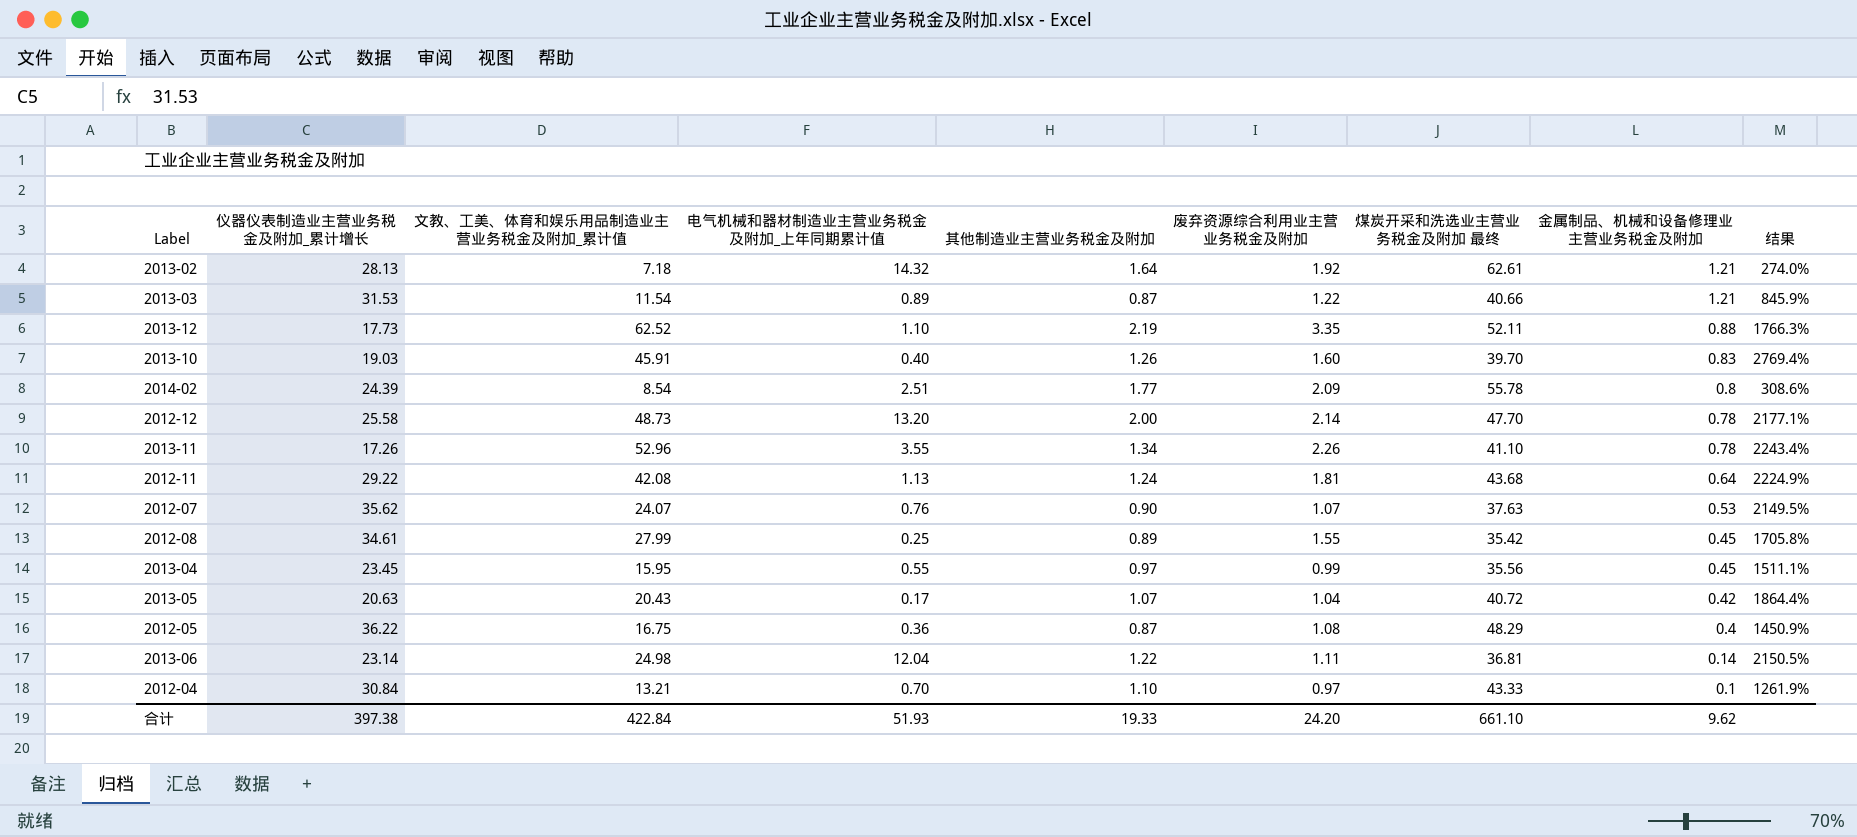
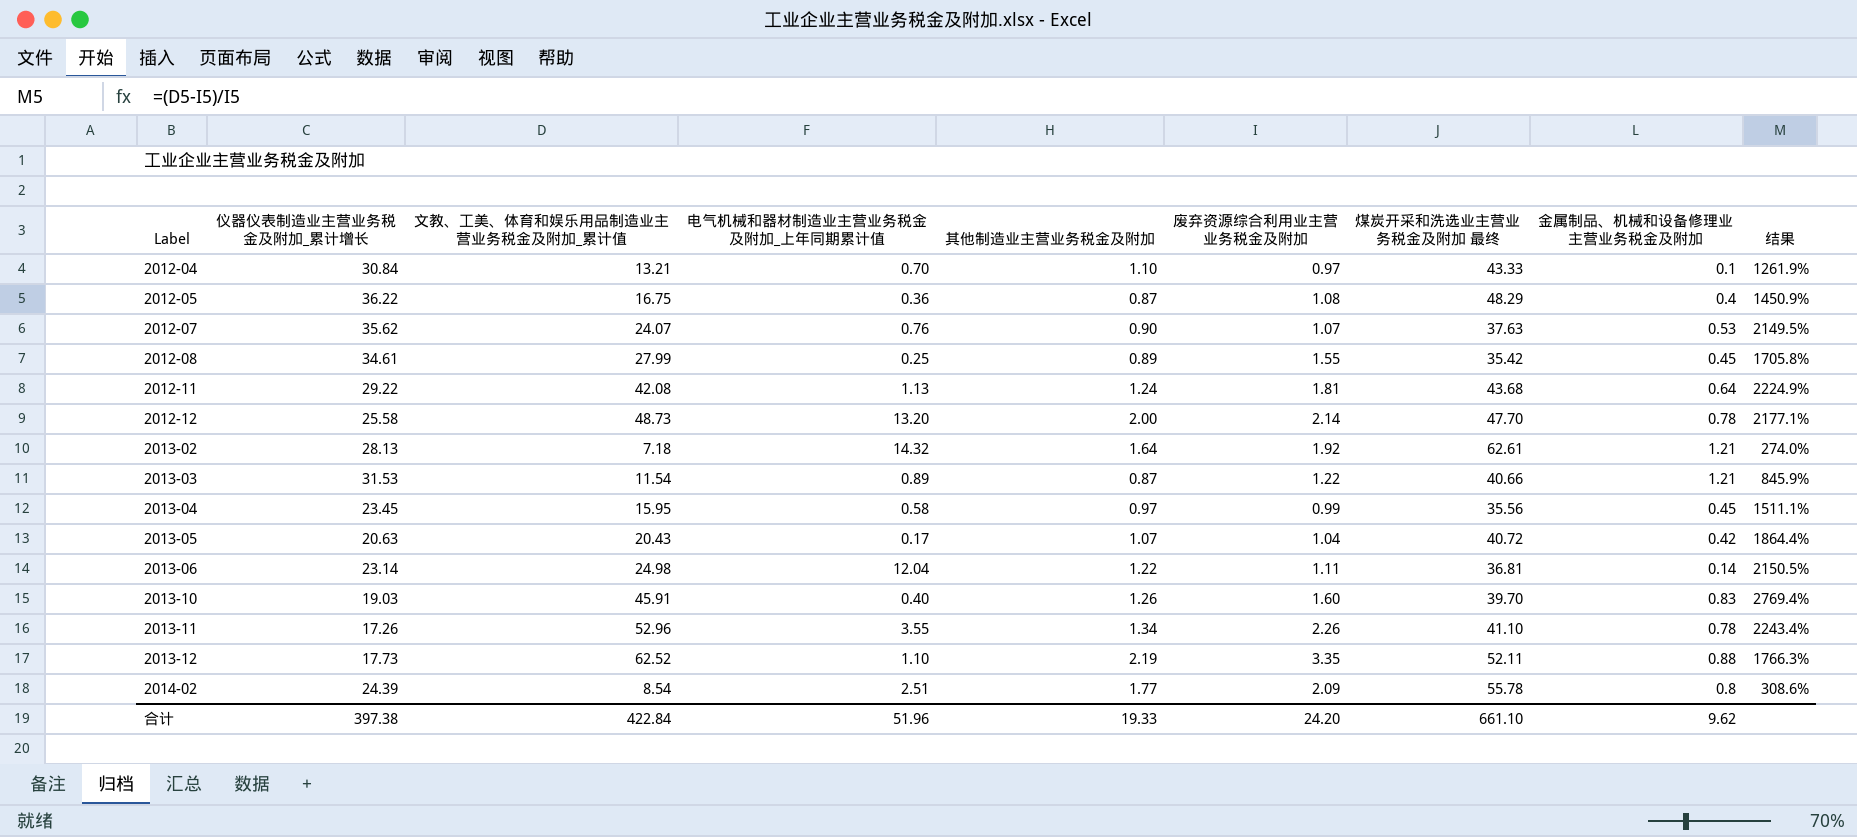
row order: 金属制品、机械和设备修理业主营业务税金及附加 descending -> Label ascending
2013-04 | 电气机械和器材制造业主营业务税金及附加_上年同期累计值: 0.55 -> 0.58
合计 | 电气机械和器材制造业主营业务税金及附加_上年同期累计值: 51.93 -> 51.96

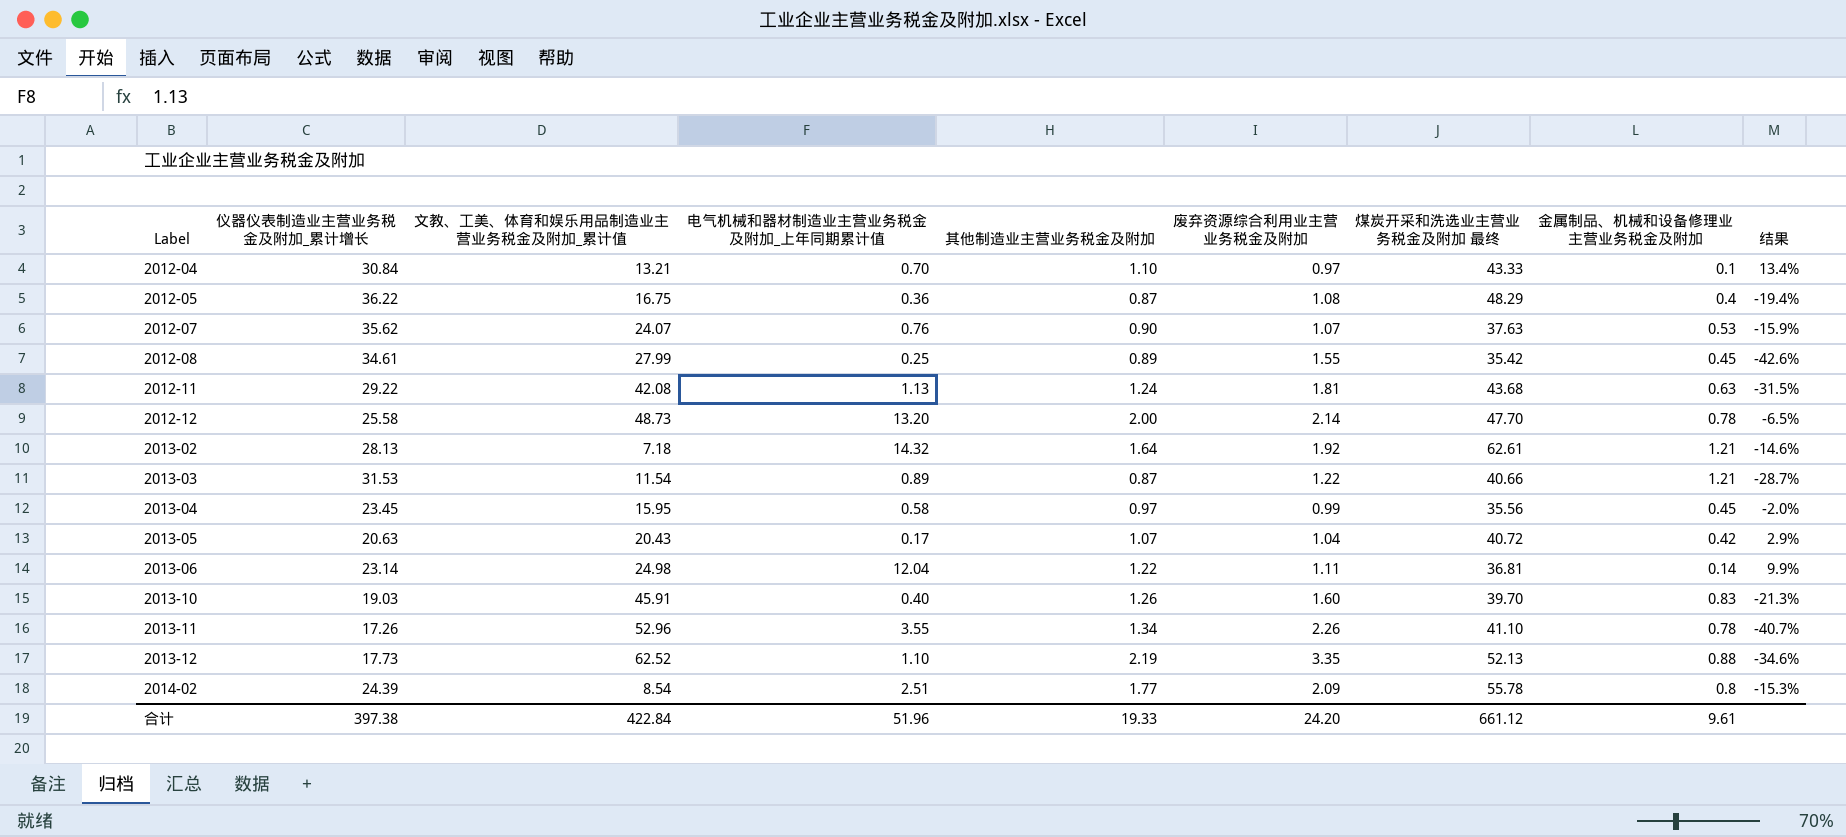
column 结果 | formula: ([文教、工美、体育和娱乐用品制造业主营业务税金及附加_累计值] - [废弃资源综合利用业主营业务税金及附加]) / [废弃资源综合利用业主营业务税金及附加] -> ([其他制造业主营业务税金及附加] - [废弃资源综合利用业主营业务税金及附加]) / [废弃资源综合利用业主营业务税金及附加]
2012-11 | 金属制品、机械和设备修理业主营业务税金及附加: 0.64 -> 0.63
2013-12 | 煤炭开采和洗选业主营业务税金及附加 最终: 52.11 -> 52.13
合计 | 煤炭开采和洗选业主营业务税金及附加 最终: 661.10 -> 661.12
合计 | 金属制品、机械和设备修理业主营业务税金及附加: 9.62 -> 9.61

